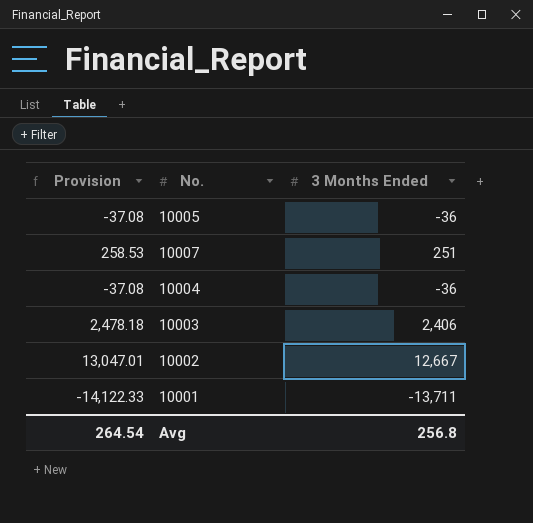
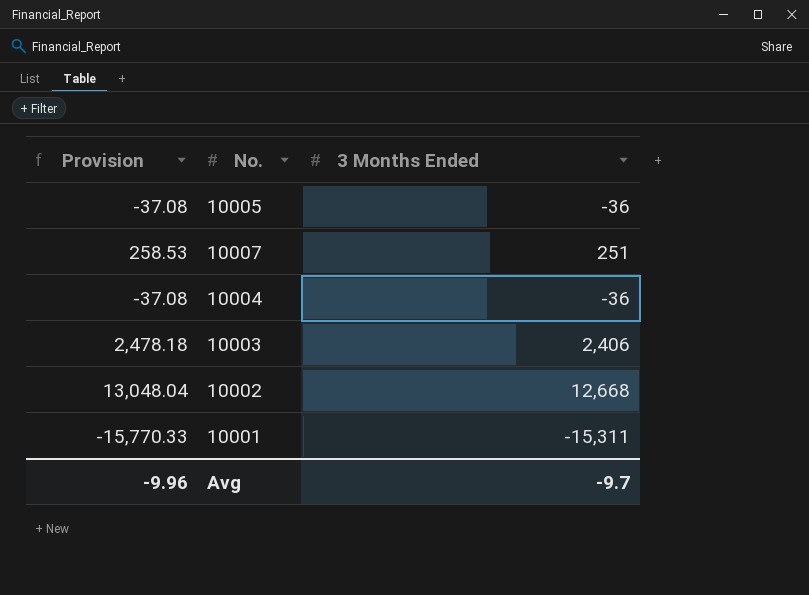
10002 | Provision: 13,047.01 -> 13,048.04
10002 | 3 Months Ended: 12,667 -> 12,668
10001 | Provision: -14,122.33 -> -15,770.33
10001 | 3 Months Ended: -13,711 -> -15,311
Avg | Provision: 264.54 -> -9.96
Avg | 3 Months Ended: 256.8 -> -9.7

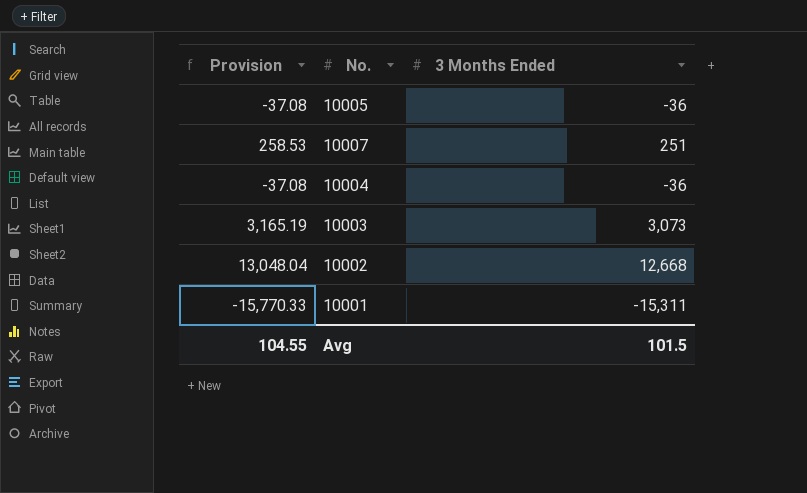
10003 | Provision: 2,478.18 -> 3,165.19
10003 | 3 Months Ended: 2,406 -> 3,073
Avg | Provision: -9.96 -> 104.55
Avg | 3 Months Ended: -9.7 -> 101.5

